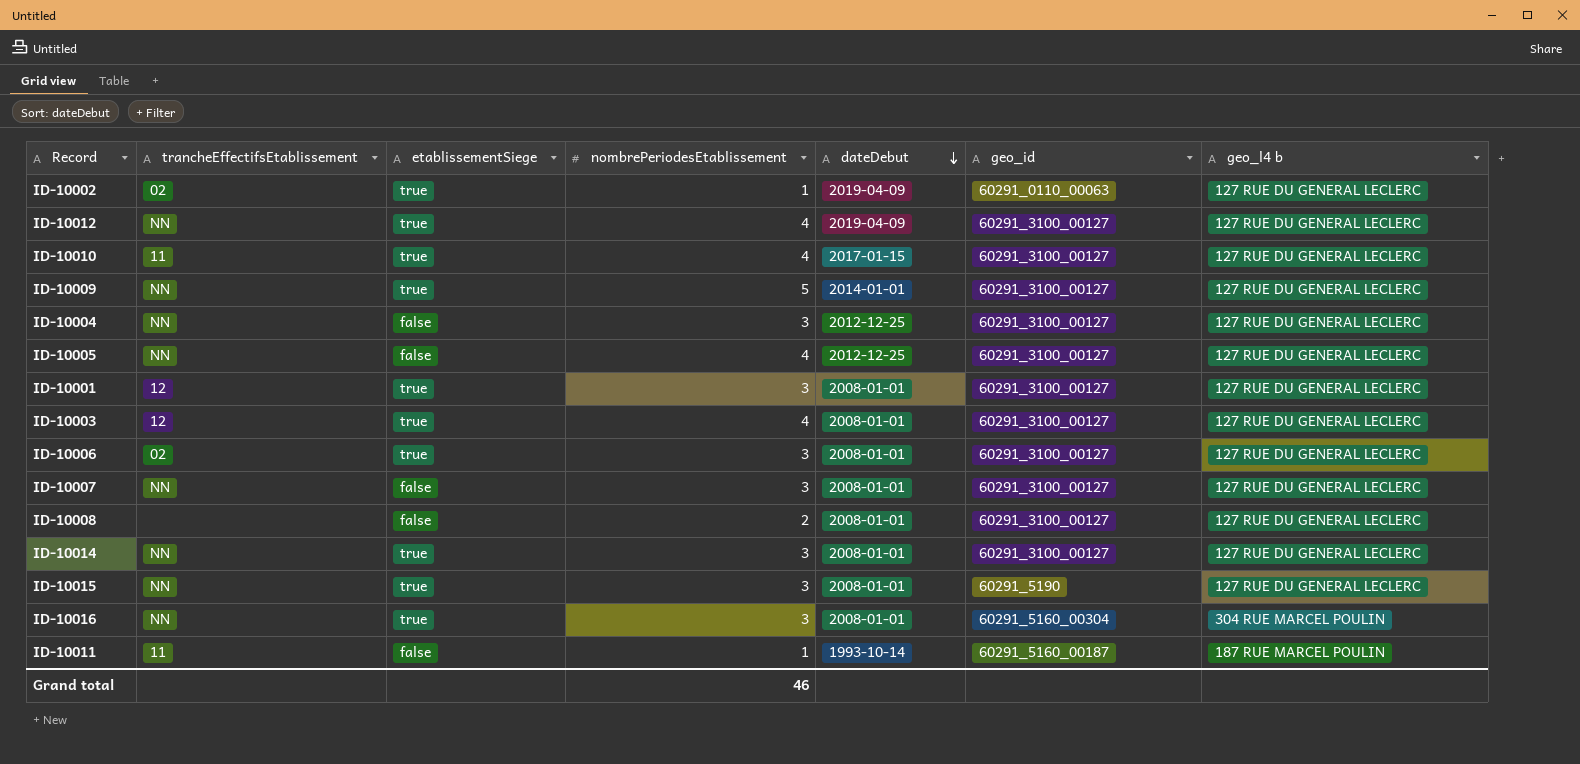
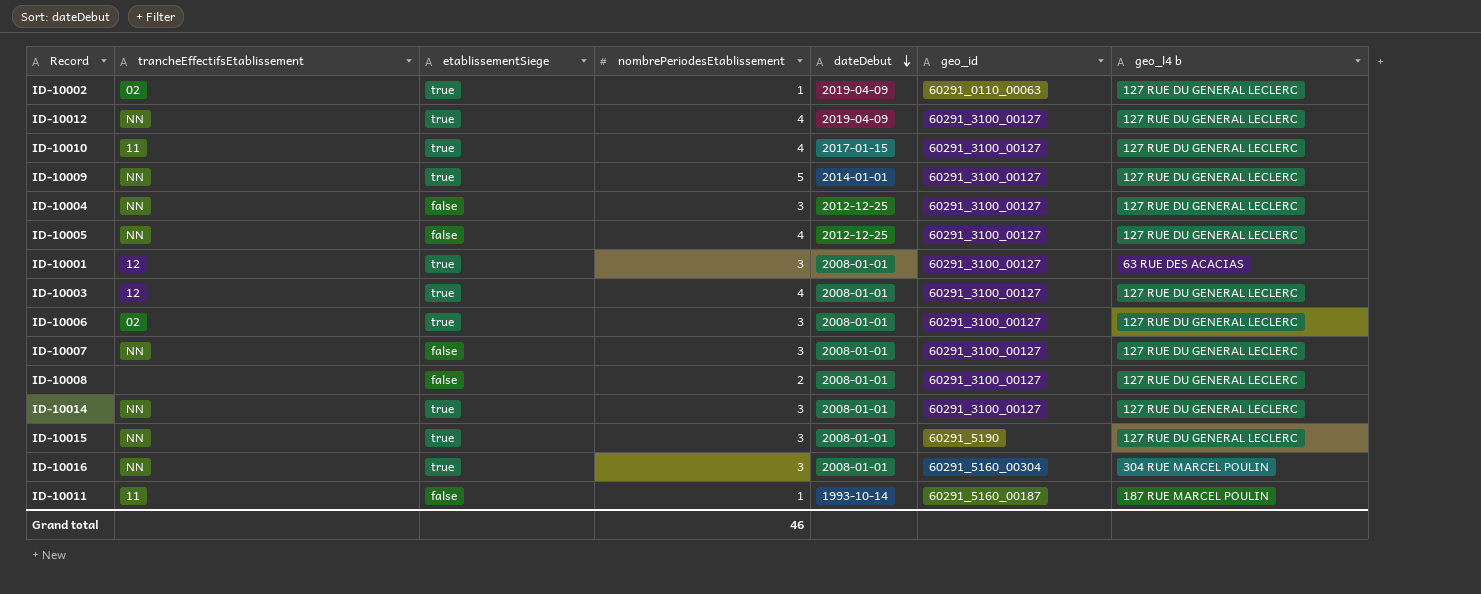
ID-10001 | geo_l4 b: 127 RUE DU GENERAL LECLERC -> 63 RUE DES ACACIAS

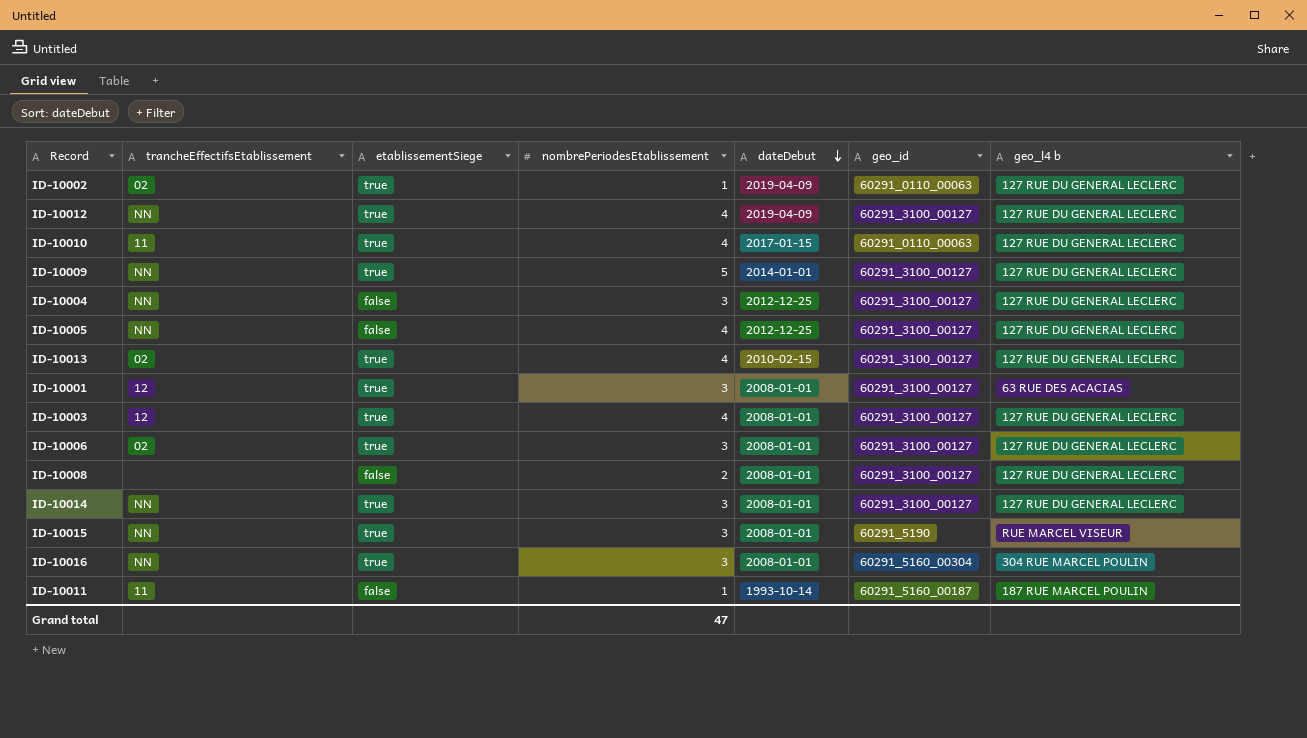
row ID-10007: NN | false | 3 | 2008-01-01 | 60291_3100_00127 | 127 RUE DU GENERAL LECLERC -> none
ID-10010 | geo_id: 60291_3100_00127 -> 60291_0110_00063
row ID-10013: none -> 02 | true | 4 | 2010-02-15 | 60291_3100_00127 | 127 RUE DU GENERAL LECLERC
ID-10015 | geo_l4 b: 127 RUE DU GENERAL LECLERC -> RUE MARCEL VISEUR
Grand total | nombrePeriodesEtablissement: 46 -> 47

